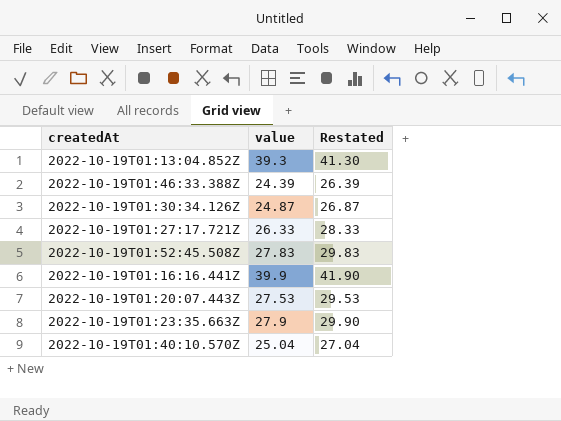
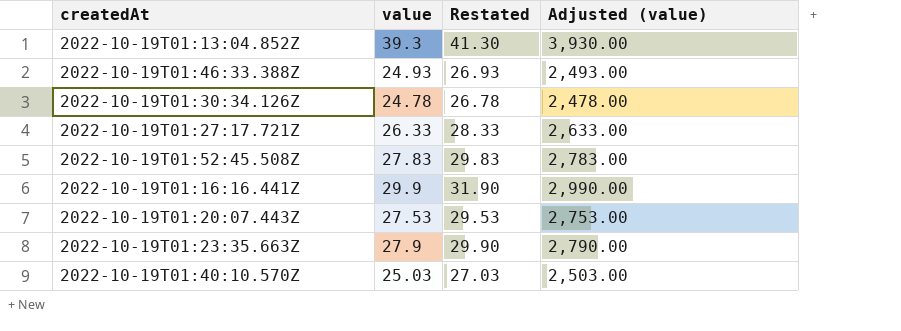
column Adjusted (value) | formula: none -> [value] * 100
2022-10-19T01:46:33.388Z | value: 24.39 -> 24.93
2022-10-19T01:46:33.388Z | Restated: 26.39 -> 26.93
2022-10-19T01:30:34.126Z | value: 24.87 -> 24.78
2022-10-19T01:30:34.126Z | Restated: 26.87 -> 26.78
2022-10-19T01:16:16.441Z | value: 39.9 -> 29.9
2022-10-19T01:16:16.441Z | Restated: 41.90 -> 31.90
2022-10-19T01:40:10.570Z | value: 25.04 -> 25.03
2022-10-19T01:40:10.570Z | Restated: 27.04 -> 27.03

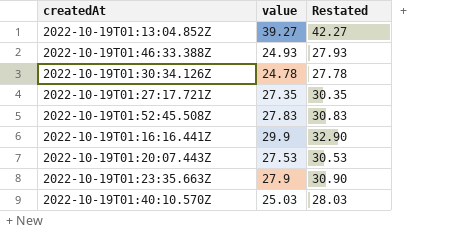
column Adjusted (value) | formula: [value] * 100 -> none
column Restated | formula: [value] + 2 -> [value] + 3
2022-10-19T01:13:04.852Z | value: 39.3 -> 39.27
2022-10-19T01:27:17.721Z | value: 26.33 -> 27.35

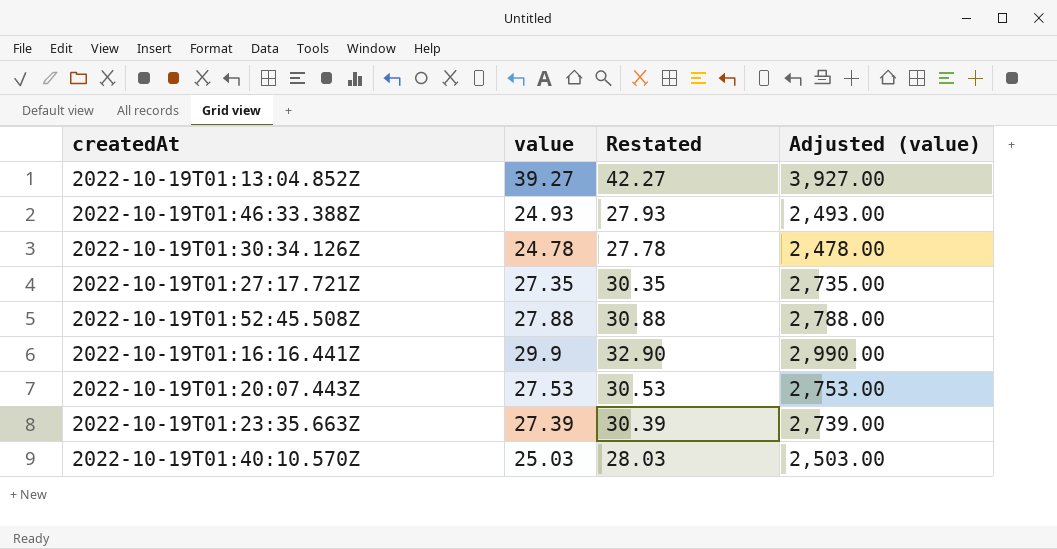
column Adjusted (value) | formula: none -> [value] * 100
2022-10-19T01:52:45.508Z | value: 27.83 -> 27.88
2022-10-19T01:52:45.508Z | Restated: 30.83 -> 30.88
2022-10-19T01:23:35.663Z | value: 27.9 -> 27.39
2022-10-19T01:23:35.663Z | Restated: 30.90 -> 30.39

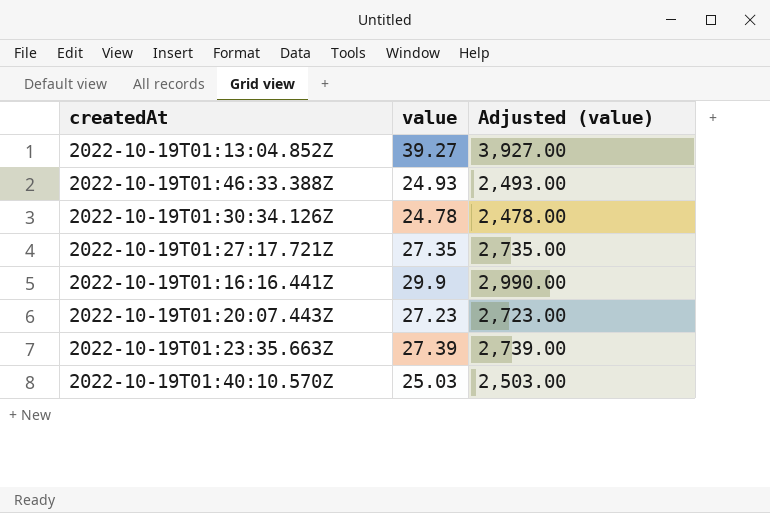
column Restated | formula: [value] + 3 -> none
row 2022-10-19T01:52:45.508Z: 27.88 | 30.88 | 2,788.00 -> none
2022-10-19T01:20:07.443Z | value: 27.53 -> 27.23
2022-10-19T01:20:07.443Z | Adjusted (value): 2,753.00 -> 2,723.00

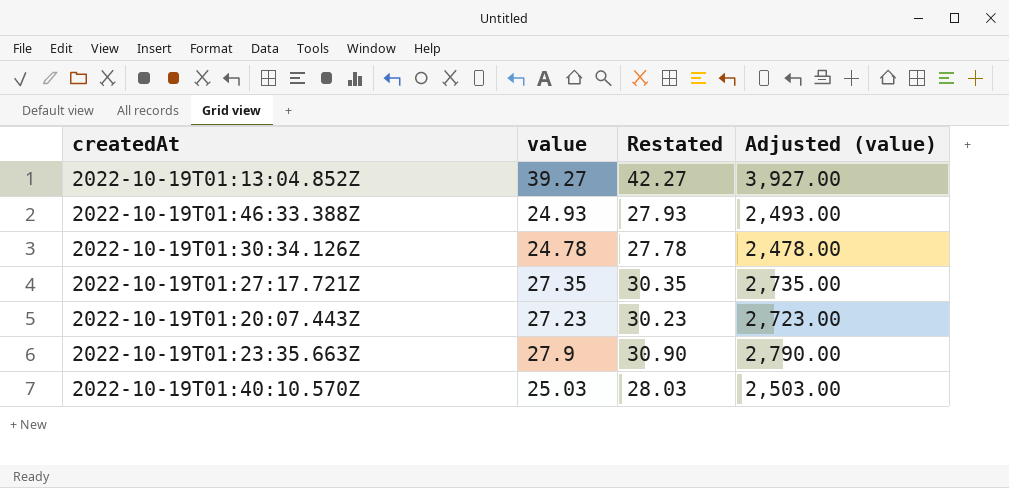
column Restated | formula: none -> [value] + 3
row 2022-10-19T01:16:16.441Z: 29.9 | 2,990.00 -> none
2022-10-19T01:23:35.663Z | value: 27.39 -> 27.9
2022-10-19T01:23:35.663Z | Adjusted (value): 2,739.00 -> 2,790.00

